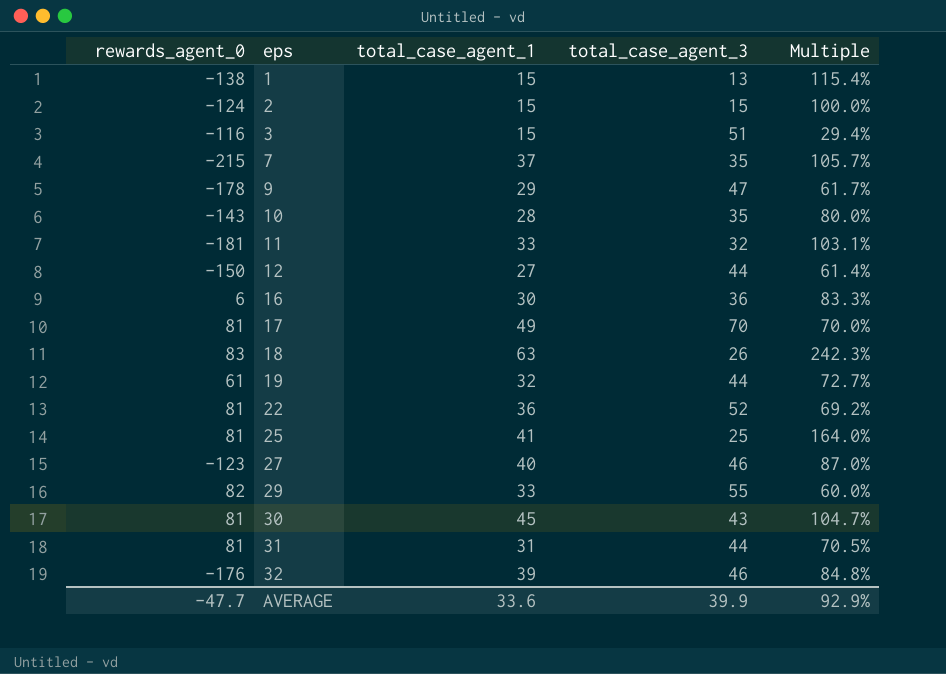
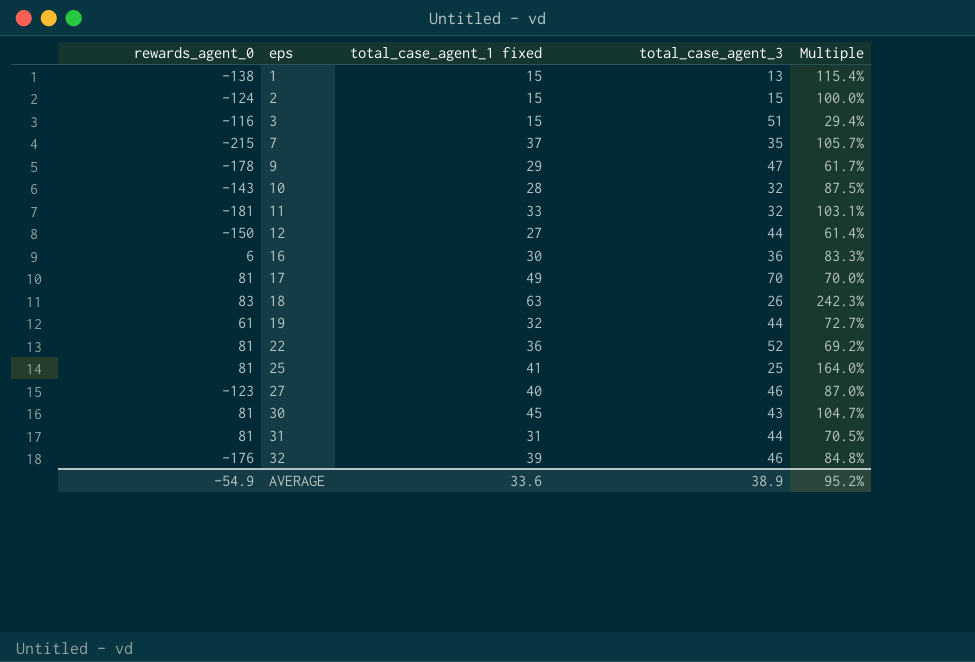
column name: total_case_agent_1 -> total_case_agent_1 fixed
row 29: 82 | 33 | 55 | 60.0% -> none
10 | total_case_agent_3: 35 -> 32
10 | Multiple: 80.0% -> 87.5%
AVERAGE | rewards_agent_0: -47.7 -> -54.9
AVERAGE | total_case_agent_3: 39.9 -> 38.9
AVERAGE | Multiple: 92.9% -> 95.2%

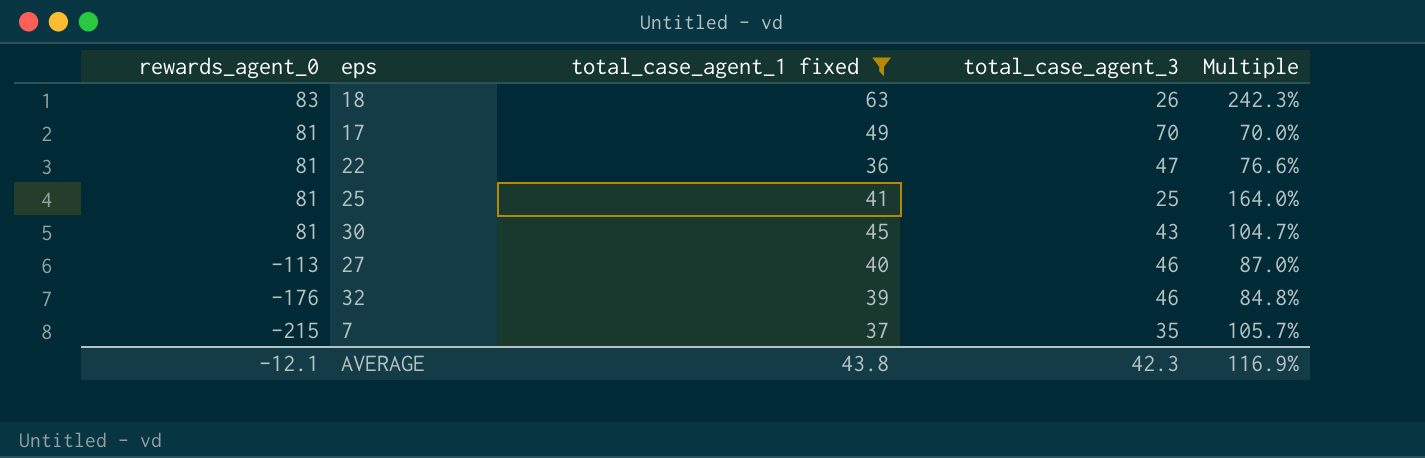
filter: none -> total_case_agent_1 fixed >= 36
row order: eps ascending -> rewards_agent_0 descending
22 | total_case_agent_3: 52 -> 47
22 | Multiple: 69.2% -> 76.6%
27 | rewards_agent_0: -123 -> -113
AVERAGE | rewards_agent_0: -54.9 -> -12.1
AVERAGE | total_case_agent_1 fixed: 33.6 -> 43.8
AVERAGE | total_case_agent_3: 38.9 -> 42.3
AVERAGE | Multiple: 95.2% -> 116.9%

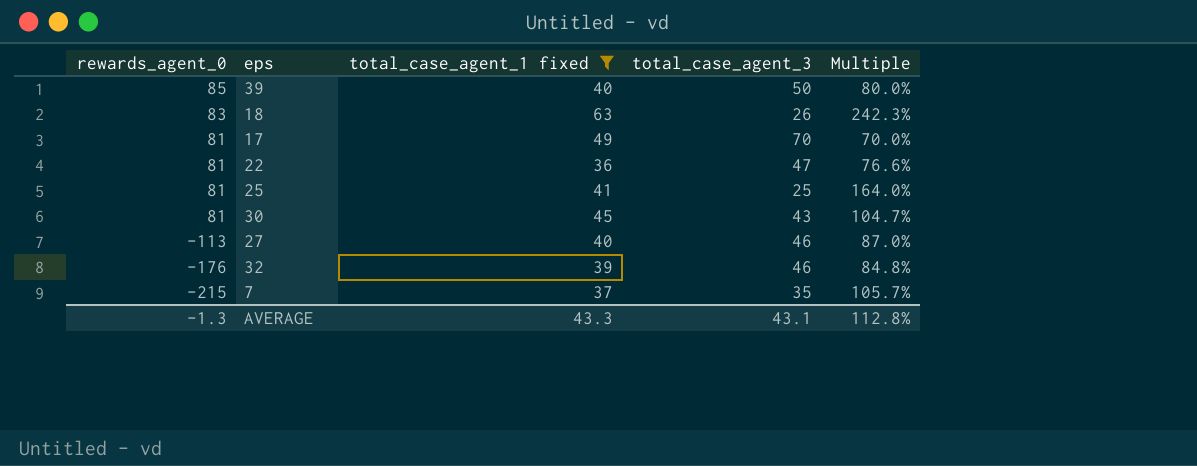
row 39: none -> 85 | 40 | 50 | 80.0%
AVERAGE | rewards_agent_0: -12.1 -> -1.3
AVERAGE | total_case_agent_1 fixed: 43.8 -> 43.3
AVERAGE | total_case_agent_3: 42.3 -> 43.1
AVERAGE | Multiple: 116.9% -> 112.8%

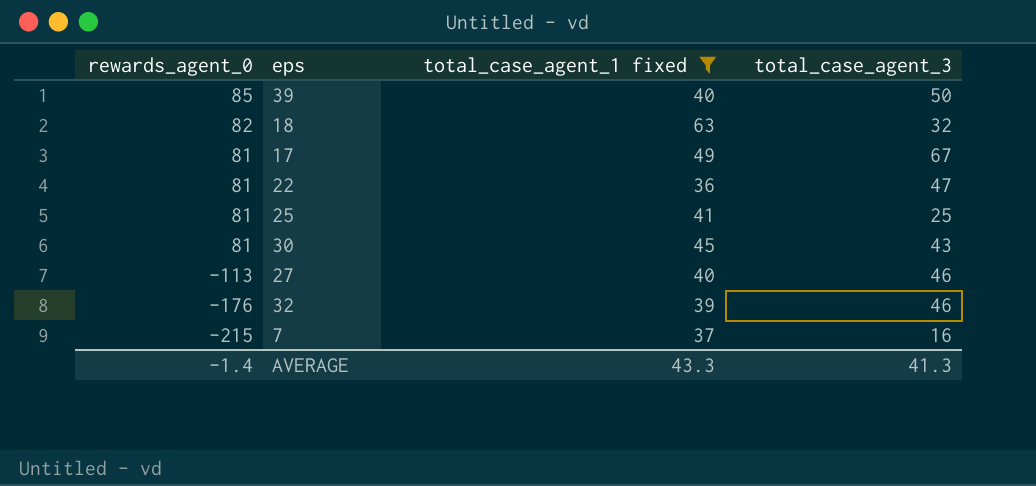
column Multiple | formula: [total_case_agent_1 fixed] / [total_case_agent_3] -> none
18 | rewards_agent_0: 83 -> 82
18 | total_case_agent_3: 26 -> 32
17 | total_case_agent_3: 70 -> 67
7 | total_case_agent_3: 35 -> 16
AVERAGE | rewards_agent_0: -1.3 -> -1.4
AVERAGE | total_case_agent_3: 43.1 -> 41.3

